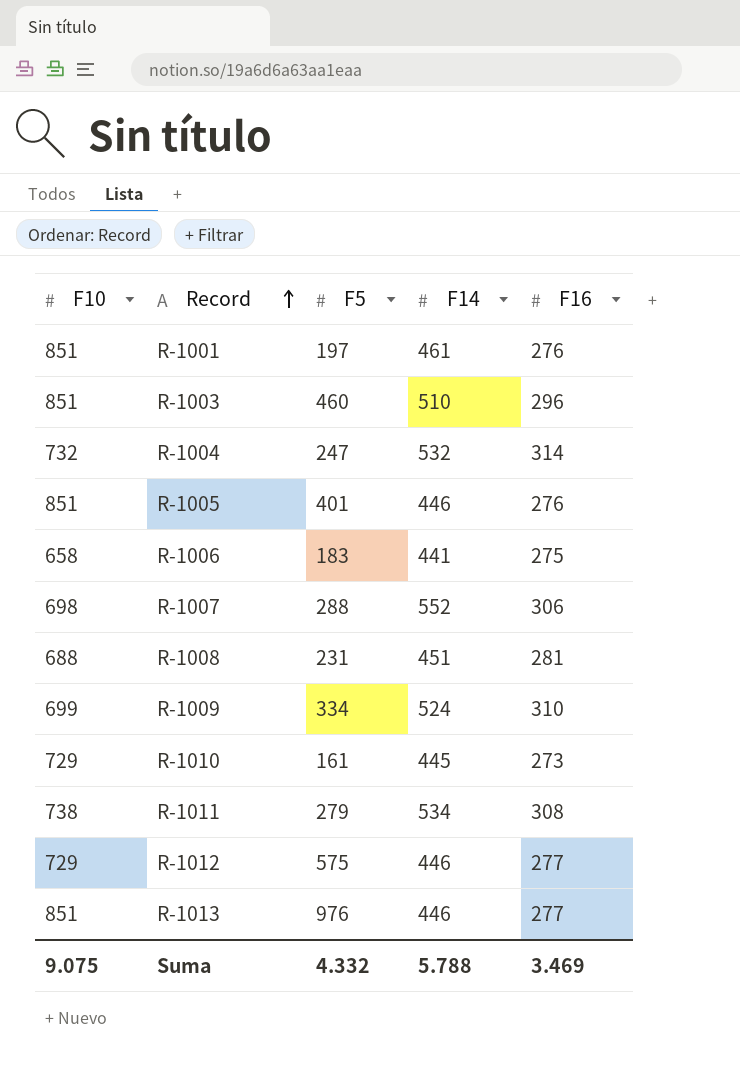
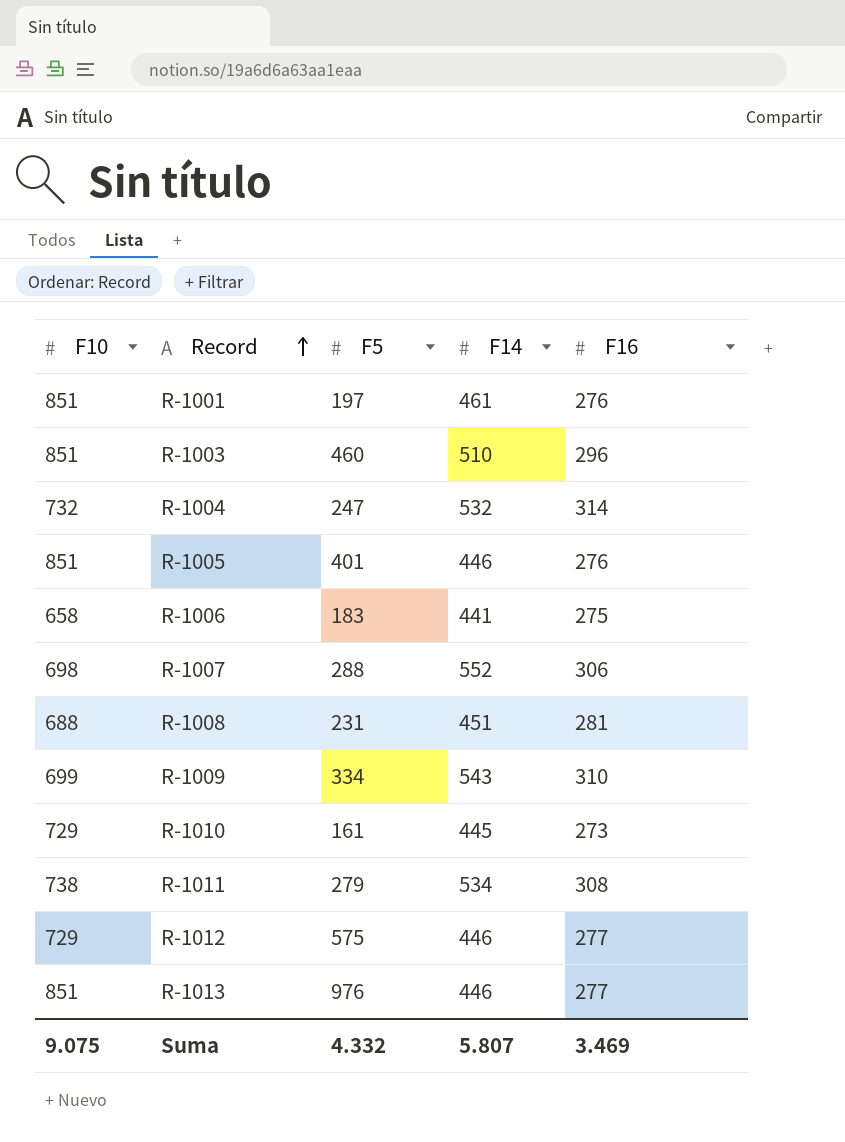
R-1009 | F14: 524 -> 543
Suma | F14: 5.788 -> 5.807

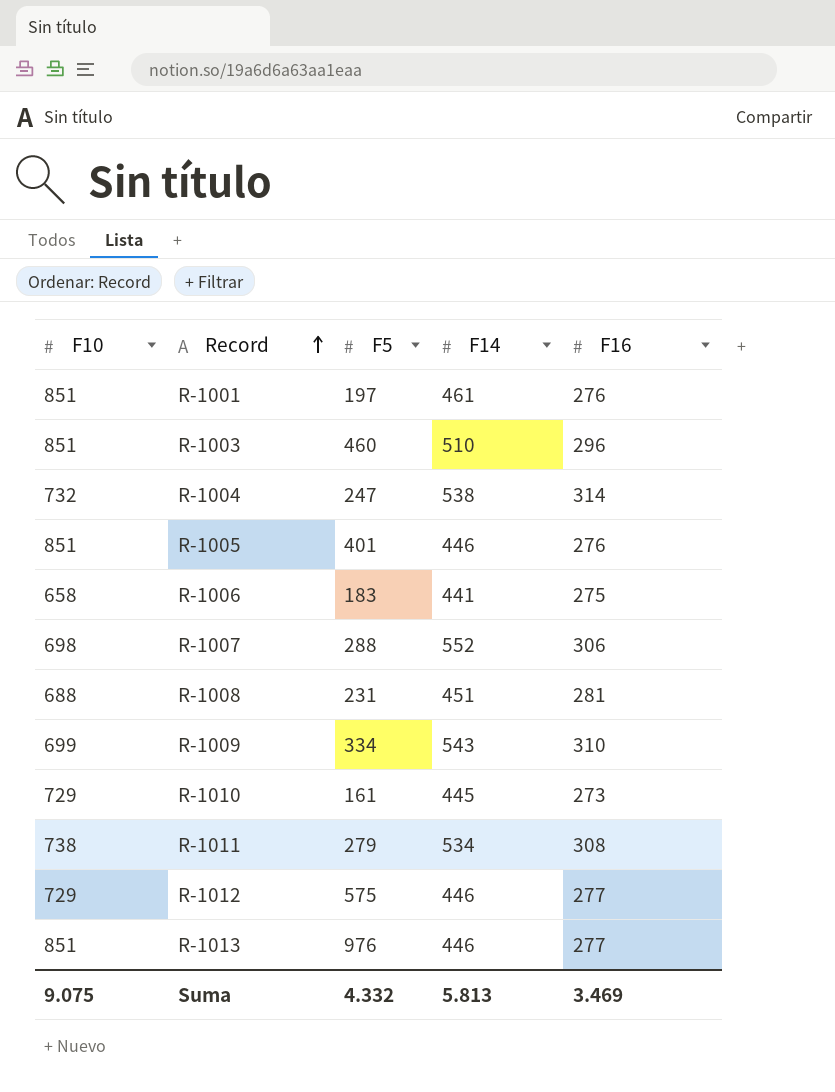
R-1004 | F14: 532 -> 538
Suma | F14: 5.807 -> 5.813

